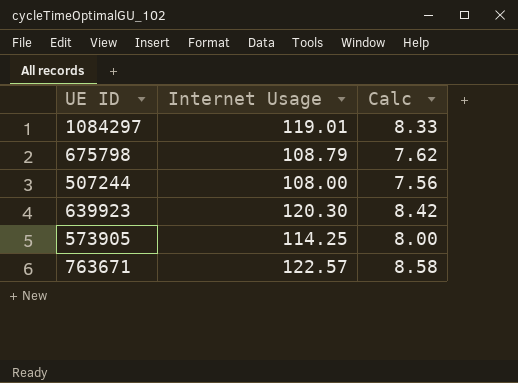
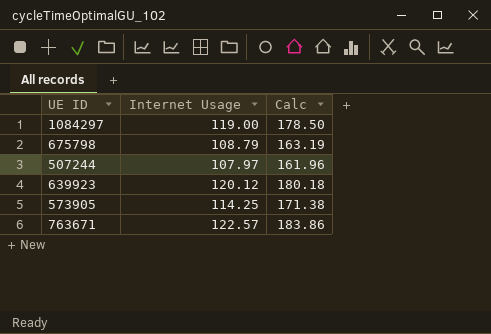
column Calc | formula: [Internet Usage] * 0.07 -> [Internet Usage] * 1.5
1084297 | Internet Usage: 119.01 -> 119.00
507244 | Internet Usage: 108.00 -> 107.97
639923 | Internet Usage: 120.30 -> 120.12

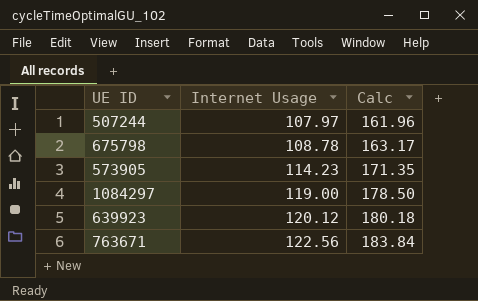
row order: none -> Internet Usage ascending
675798 | Internet Usage: 108.79 -> 108.78
675798 | Calc: 163.19 -> 163.17
573905 | Internet Usage: 114.25 -> 114.23
573905 | Calc: 171.38 -> 171.35
763671 | Internet Usage: 122.57 -> 122.56
763671 | Calc: 183.86 -> 183.84

